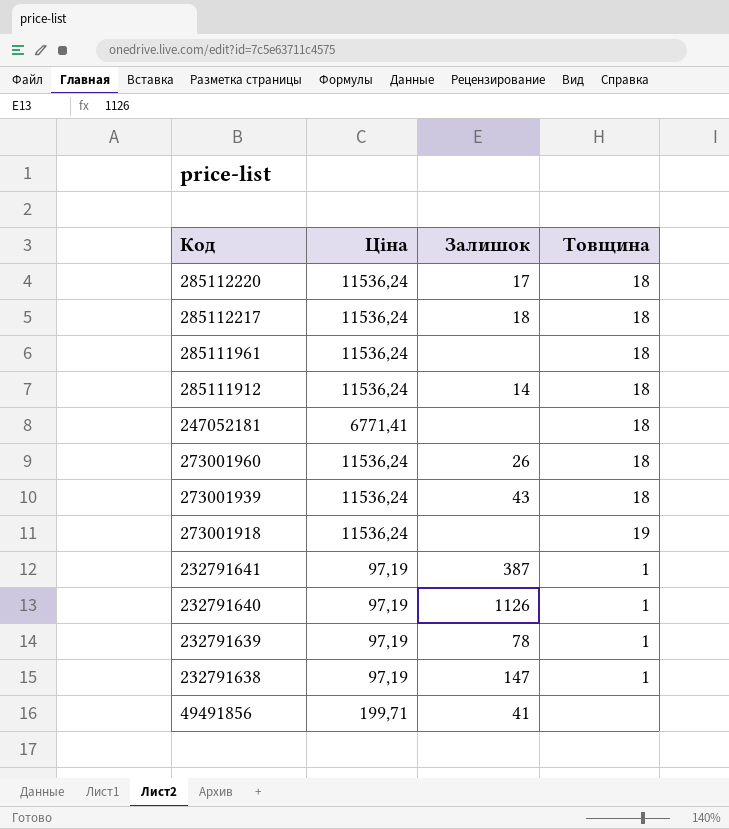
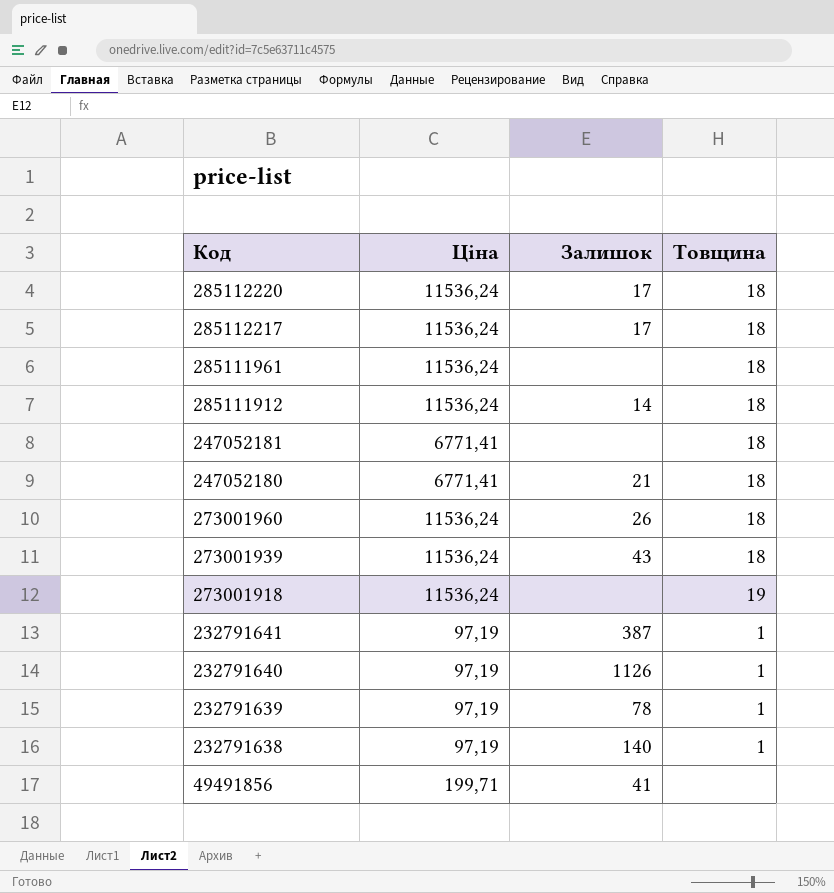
285112217 | Залишок: 18 -> 17
row 247052180: none -> 6771,41 | 21 | 18
232791638 | Залишок: 147 -> 140

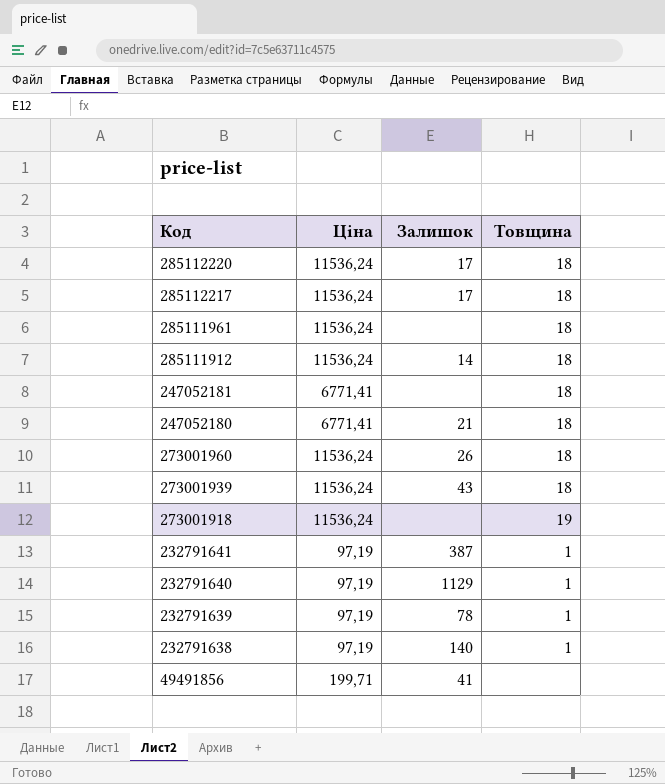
232791640 | Залишок: 1126 -> 1129

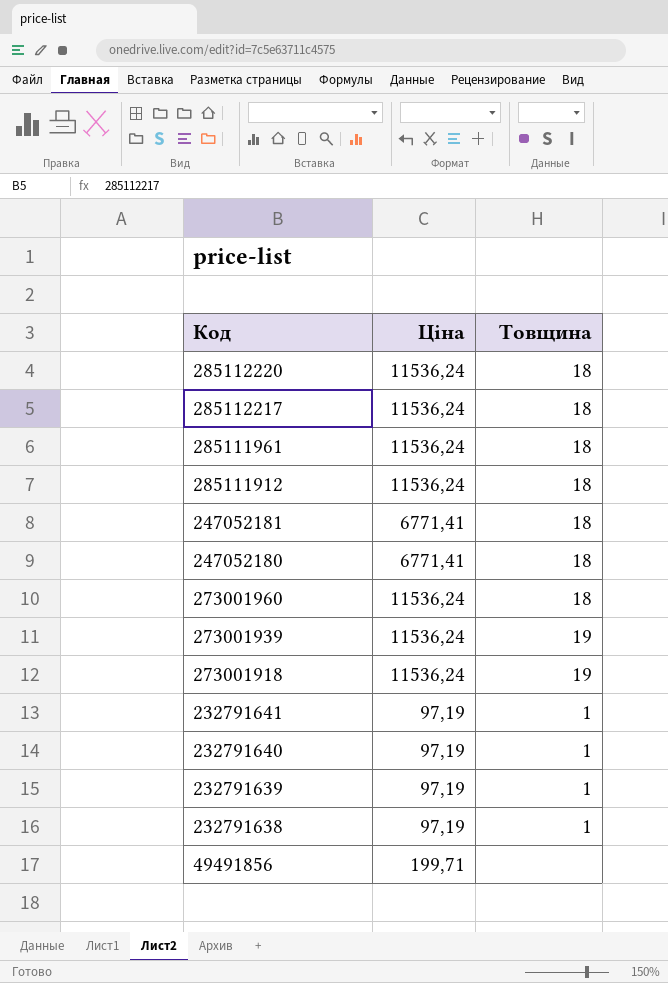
column Залишок | position: 3 -> none
273001939 | Товщина: 18 -> 19

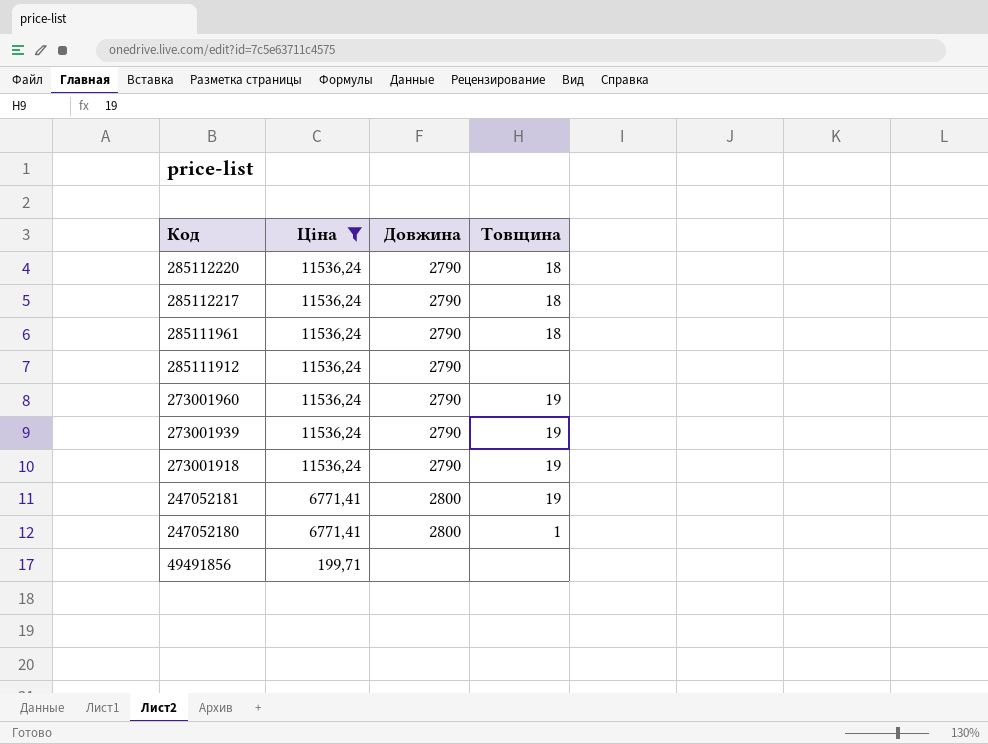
filter: none -> Ціна != 97,19
row order: none -> Код descending
column Довжина | position: none -> 3
285111912 | Товщина: 18 -> none
273001960 | Товщина: 18 -> 19
247052181 | Товщина: 18 -> 19
247052180 | Товщина: 18 -> 1

